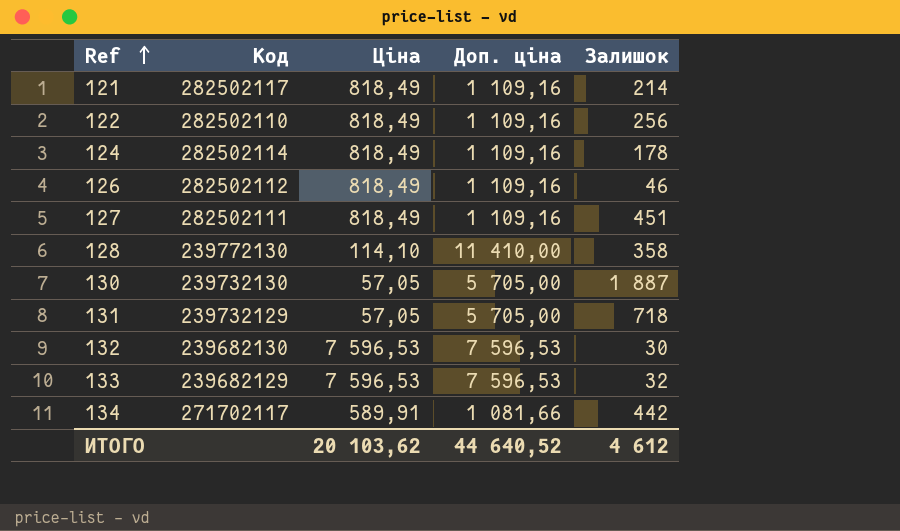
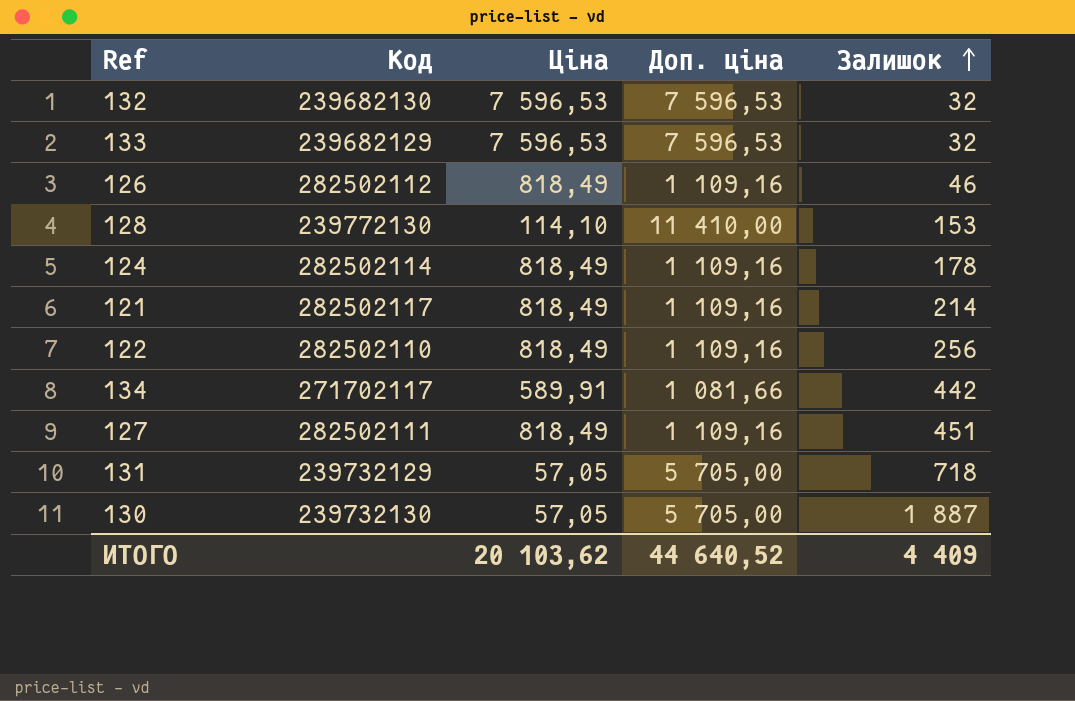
row order: Ref ascending -> Залишок ascending
132 | Залишок: 30 -> 32
128 | Залишок: 358 -> 153
ИТОГО | Залишок: 4 612 -> 4 409

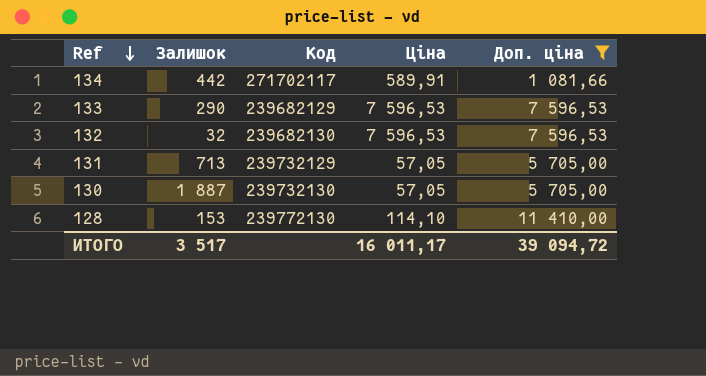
filter: none -> Доп. ціна != 1 109,16
row order: Залишок ascending -> Ref descending
column Залишок | position: 5 -> 2
133 | Залишок: 32 -> 290
131 | Залишок: 718 -> 713
ИТОГО | Залишок: 4 409 -> 3 517
ИТОГО | Ціна: 20 103,62 -> 16 011,17
ИТОГО | Доп. ціна: 44 640,52 -> 39 094,72

